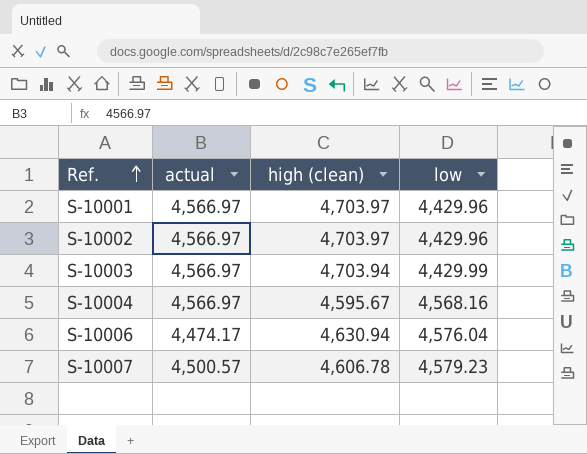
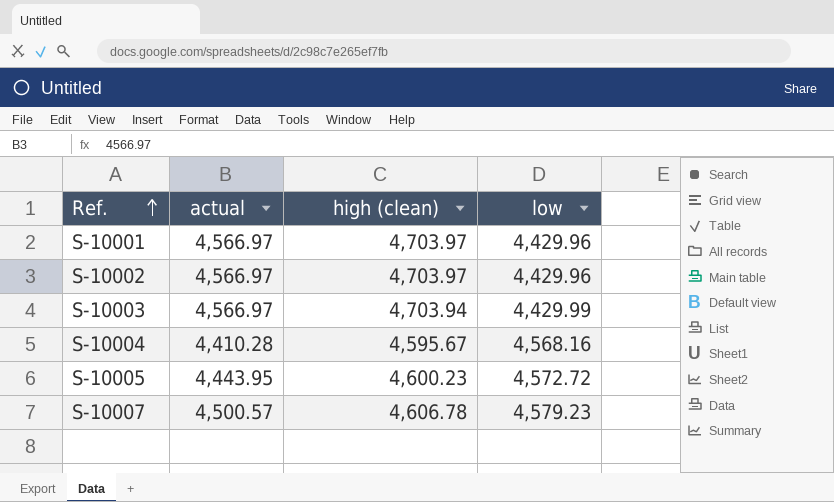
row S-10006: 4,474.17 | 4,630.94 | 4,576.04 -> none
S-10004 | actual: 4,566.97 -> 4,410.28
row S-10005: none -> 4,443.95 | 4,600.23 | 4,572.72

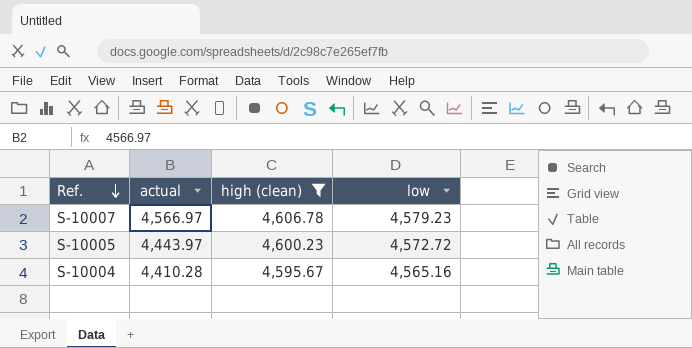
filter: none -> high (clean) <= 4,606.78
row order: Ref. ascending -> Ref. descending
S-10007 | actual: 4,500.57 -> 4,566.97
S-10005 | actual: 4,443.95 -> 4,443.97
S-10004 | low: 4,568.16 -> 4,565.16

